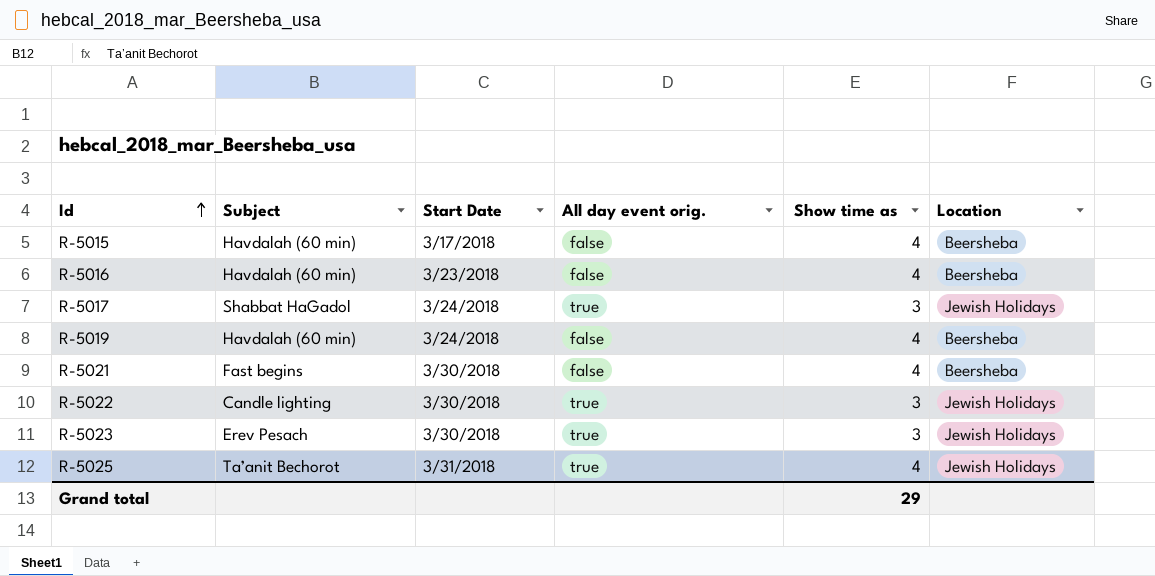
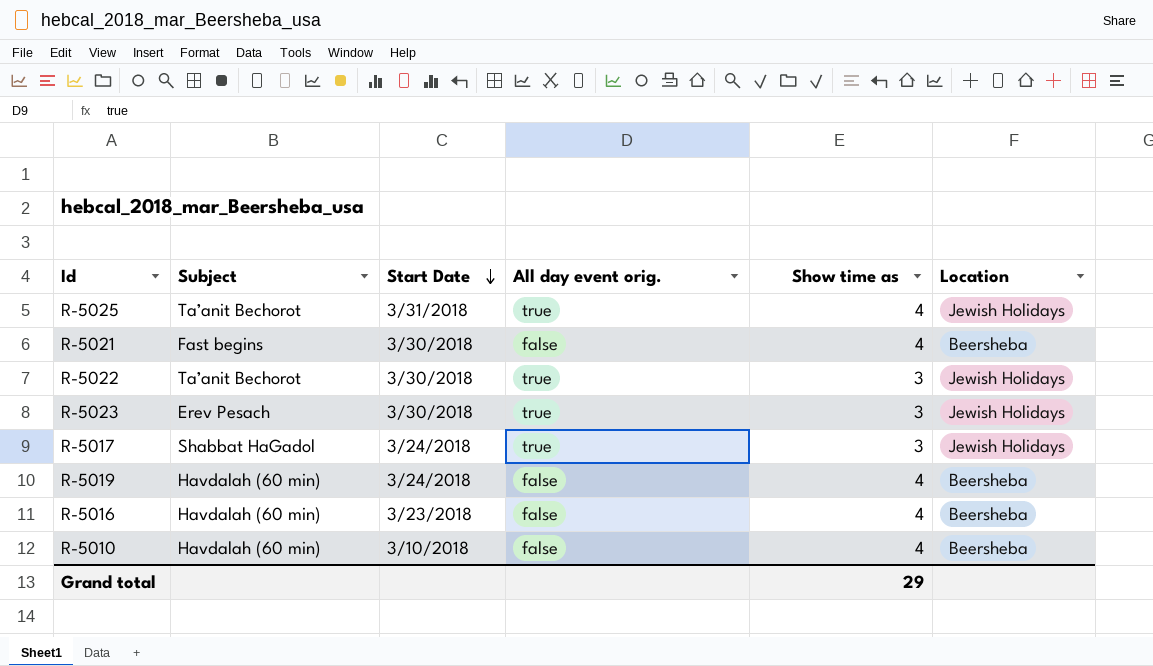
row order: Id ascending -> Start Date descending
row R-5015: Havdalah (60 min) | 3/17/2018 | false | 4 | Beersheba -> none
R-5022 | Subject: Candle lighting -> Ta’anit Bechorot
row R-5010: none -> Havdalah (60 min) | 3/10/2018 | false | 4 | Beersheba

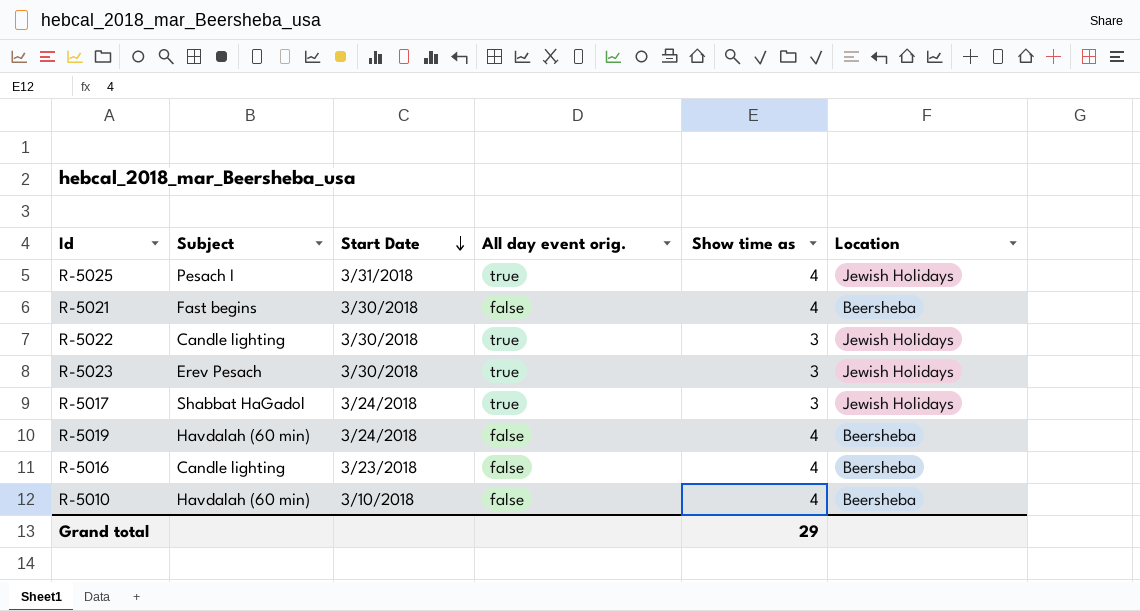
R-5025 | Subject: Ta’anit Bechorot -> Pesach I
R-5022 | Subject: Ta’anit Bechorot -> Candle lighting
R-5016 | Subject: Havdalah (60 min) -> Candle lighting

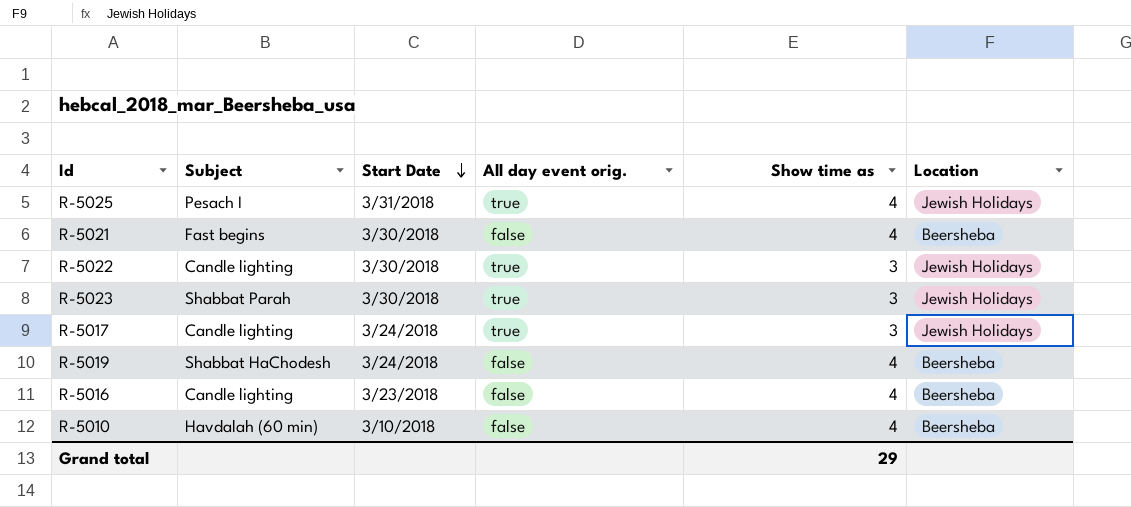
R-5023 | Subject: Erev Pesach -> Shabbat Parah
R-5017 | Subject: Shabbat HaGadol -> Candle lighting
R-5019 | Subject: Havdalah (60 min) -> Shabbat HaChodesh

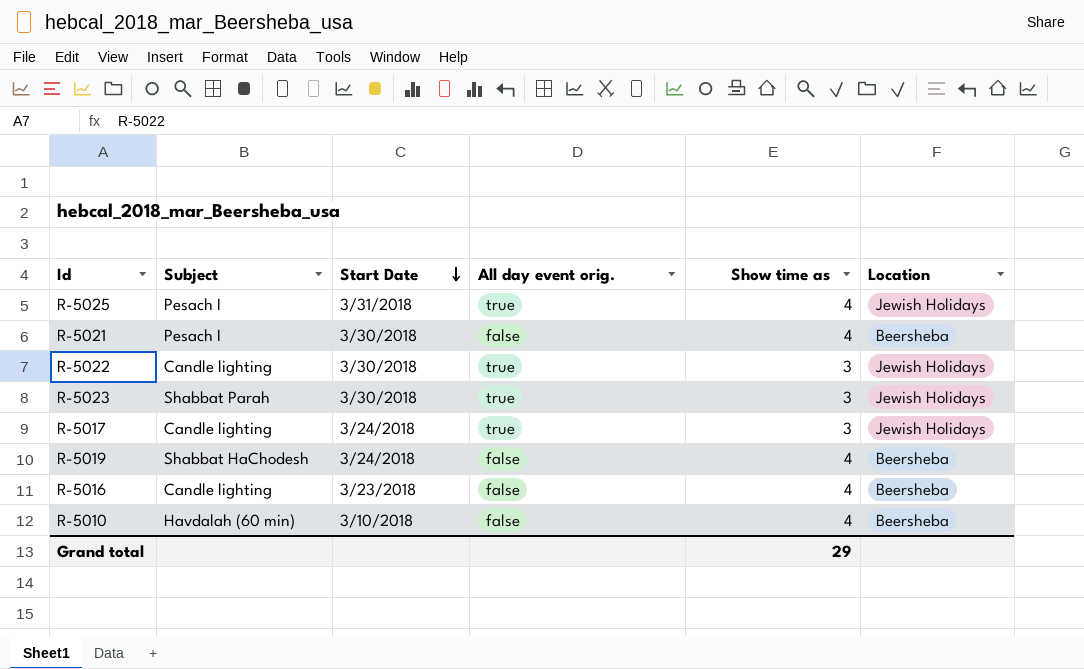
R-5021 | Subject: Fast begins -> Pesach I

